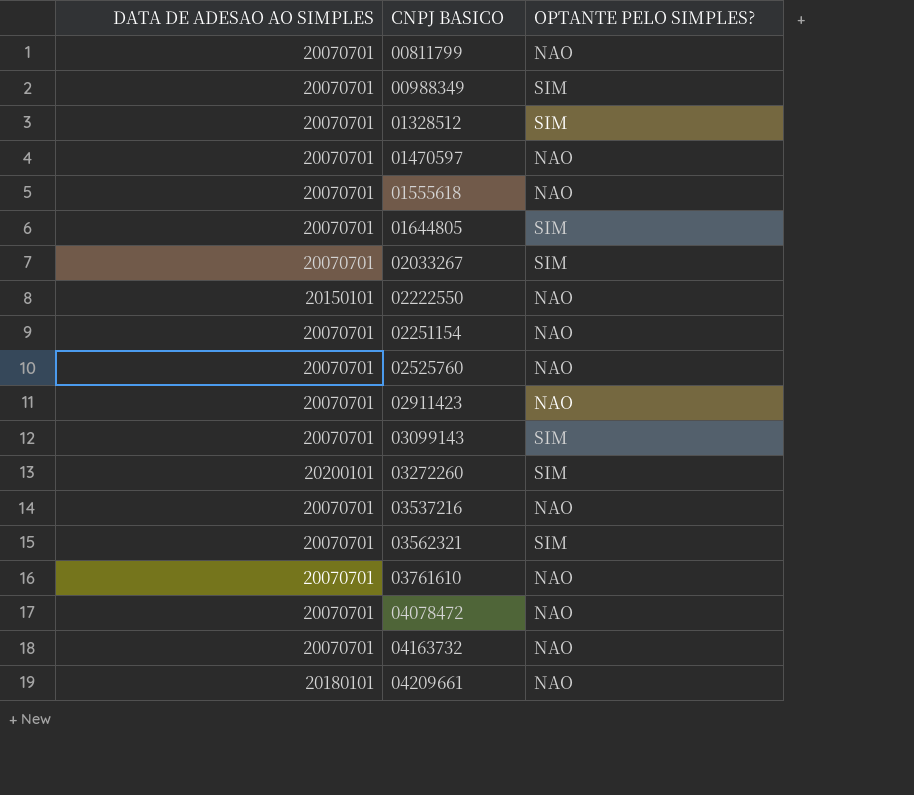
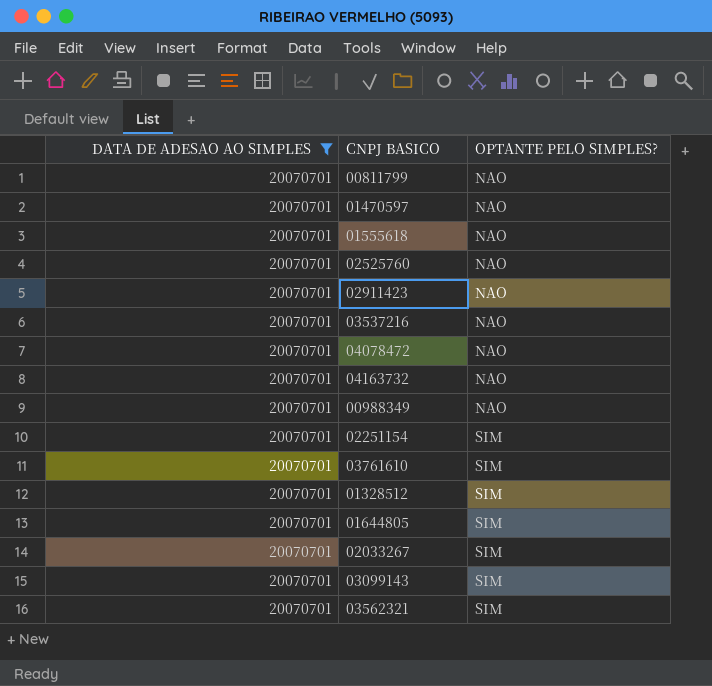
filter: none -> DATA DE ADESAO AO SIMPLES = 20070701
row order: CNPJ BASICO ascending -> OPTANTE PELO SIMPLES? ascending
00988349 | OPTANTE PELO SIMPLES?: SIM -> NAO
02251154 | OPTANTE PELO SIMPLES?: NAO -> SIM
03761610 | OPTANTE PELO SIMPLES?: NAO -> SIM

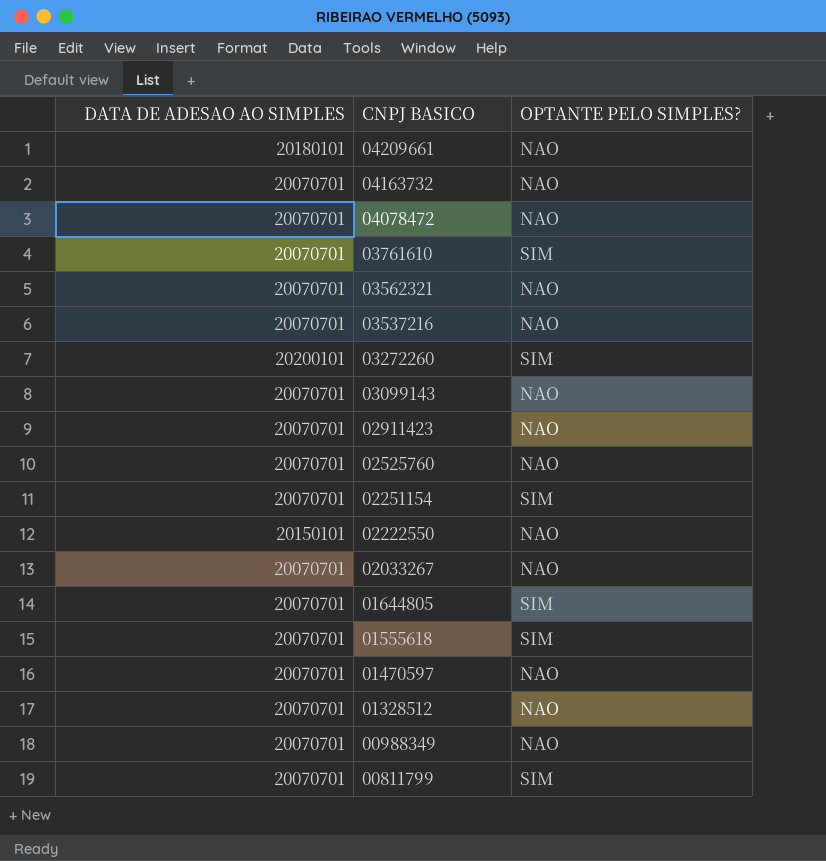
filter: DATA DE ADESAO AO SIMPLES = 20070701 -> none
row order: OPTANTE PELO SIMPLES? ascending -> CNPJ BASICO descending
03562321 | OPTANTE PELO SIMPLES?: SIM -> NAO
03099143 | OPTANTE PELO SIMPLES?: SIM -> NAO
02033267 | OPTANTE PELO SIMPLES?: SIM -> NAO
01555618 | OPTANTE PELO SIMPLES?: NAO -> SIM
01328512 | OPTANTE PELO SIMPLES?: SIM -> NAO
00811799 | OPTANTE PELO SIMPLES?: NAO -> SIM

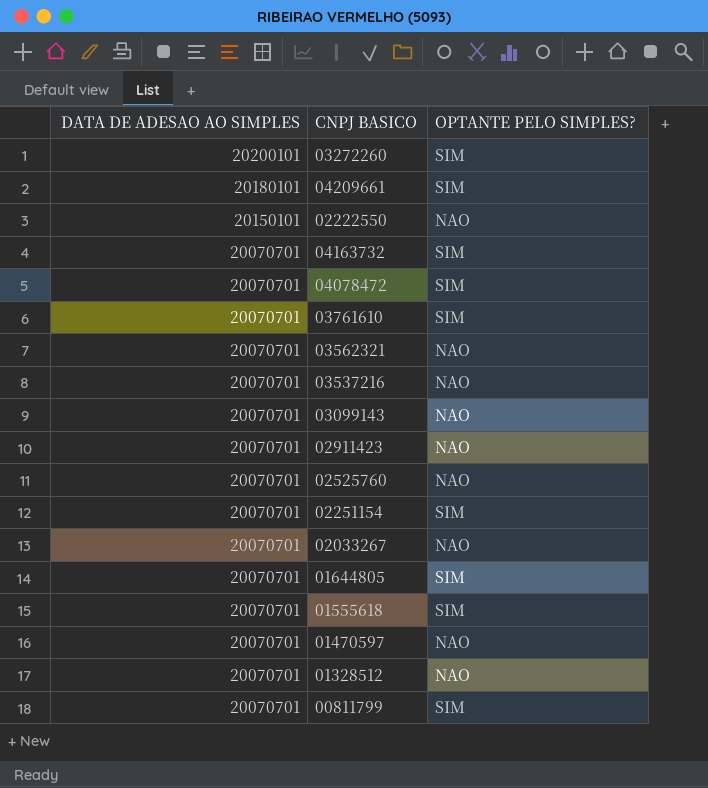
row order: CNPJ BASICO descending -> DATA DE ADESAO AO SIMPLES descending
row 00988349: 20070701 | NAO -> none
04209661 | OPTANTE PELO SIMPLES?: NAO -> SIM
04163732 | OPTANTE PELO SIMPLES?: NAO -> SIM
04078472 | OPTANTE PELO SIMPLES?: NAO -> SIM

